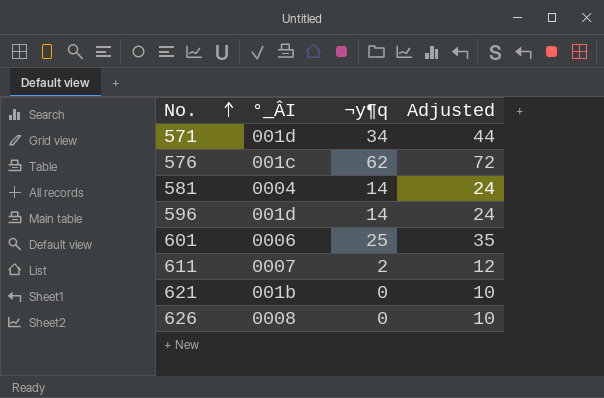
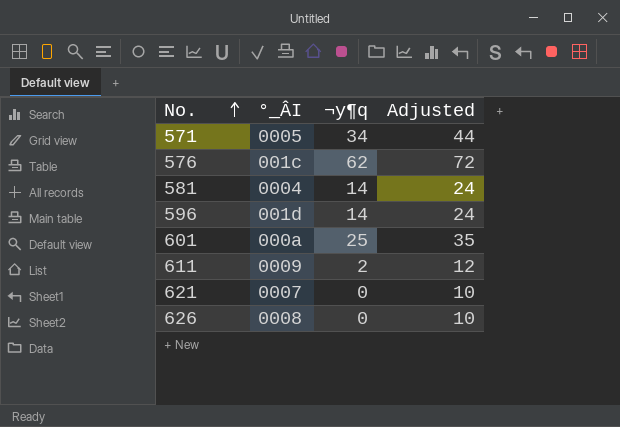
571 | °_ÂI: 001d -> 0005
601 | °_ÂI: 0006 -> 000a
611 | °_ÂI: 0007 -> 0009
621 | °_ÂI: 001b -> 0007

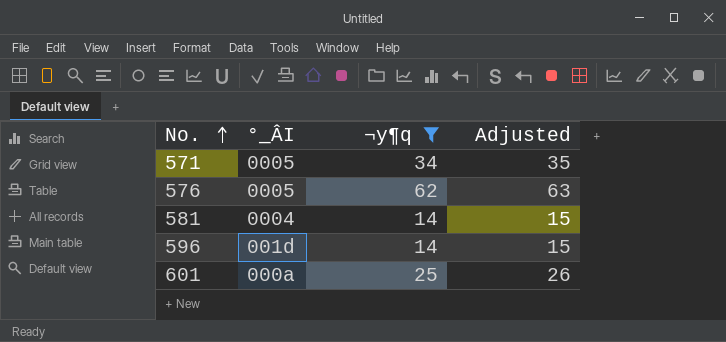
filter: none -> ¬y¶q >= 14
column Adjusted | formula: [¬y¶q] + 10 -> [¬y¶q] + 1
576 | °_ÂI: 001c -> 0005

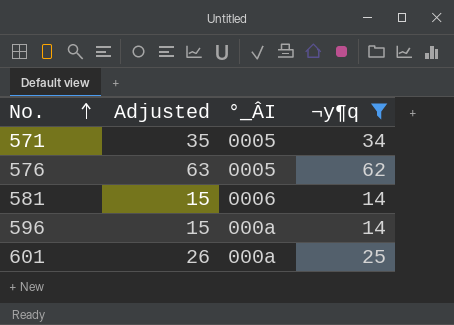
column Adjusted | position: 4 -> 2
581 | °_ÂI: 0004 -> 0006
596 | °_ÂI: 001d -> 000a

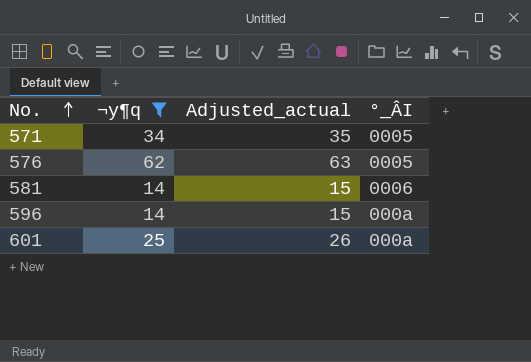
column ¬y¶q | position: 4 -> 2
column name: Adjusted -> Adjusted_actual

